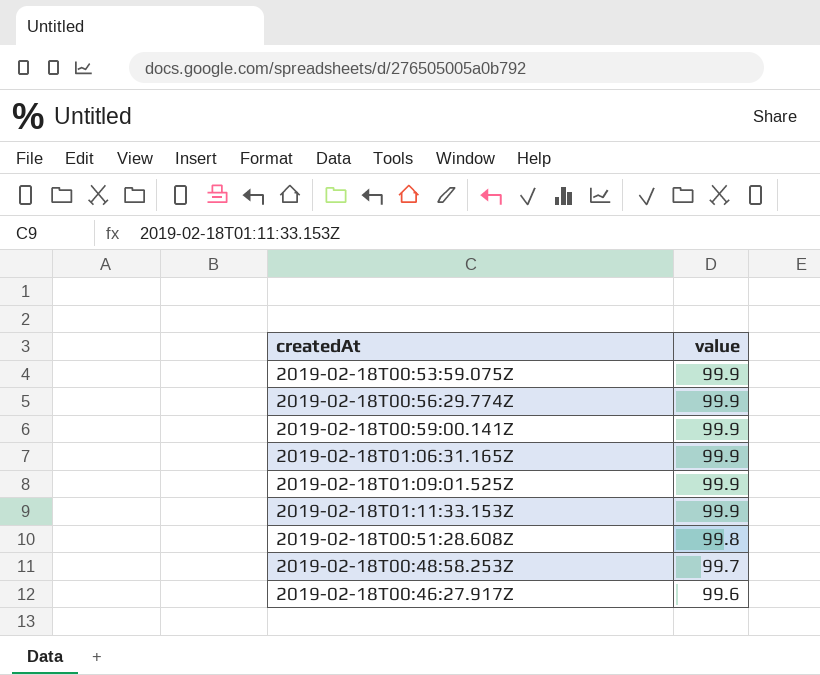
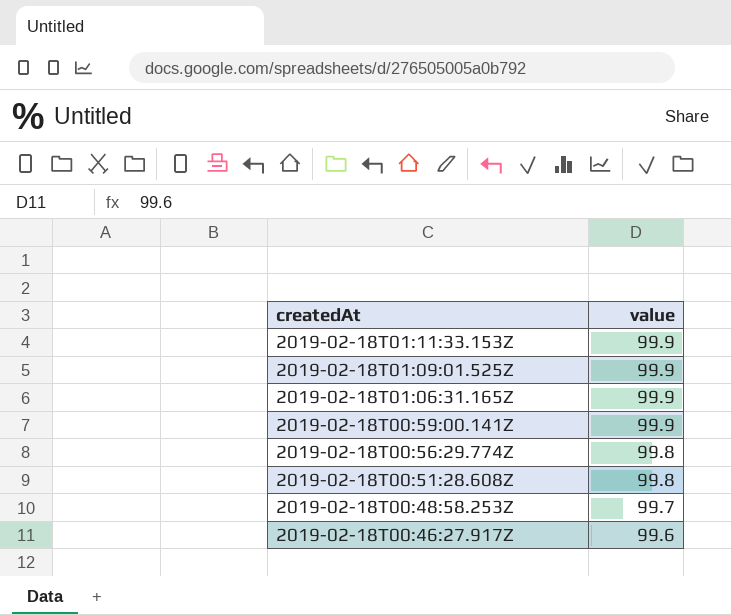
row order: value descending -> createdAt descending
row 2019-02-18T00:53:59.075Z: 99.9 -> none
2019-02-18T00:56:29.774Z | value: 99.9 -> 99.8

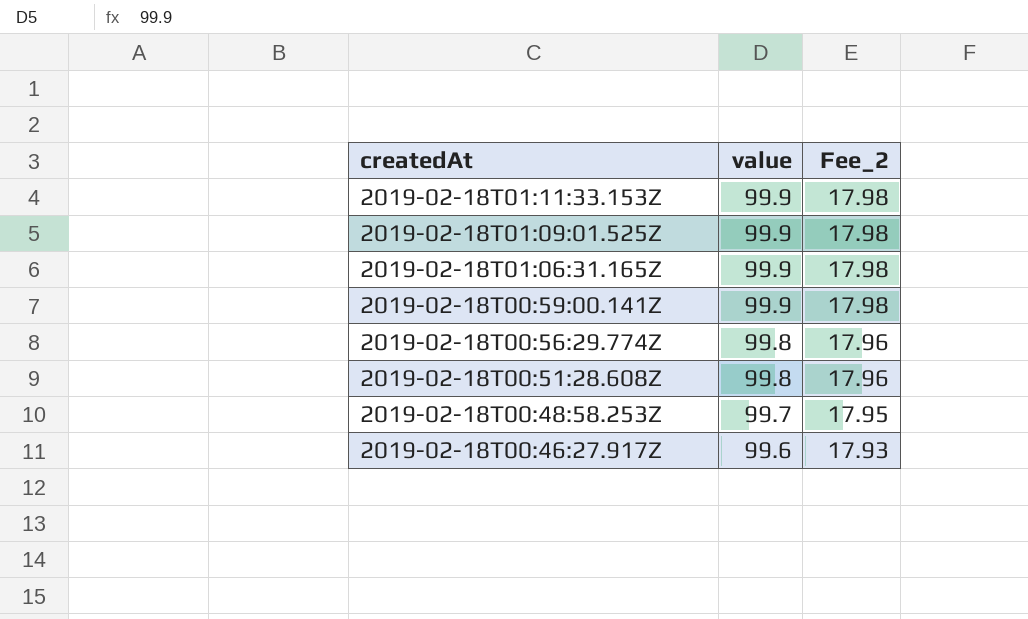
column Fee_2 | formula: none -> [value] * 0.18

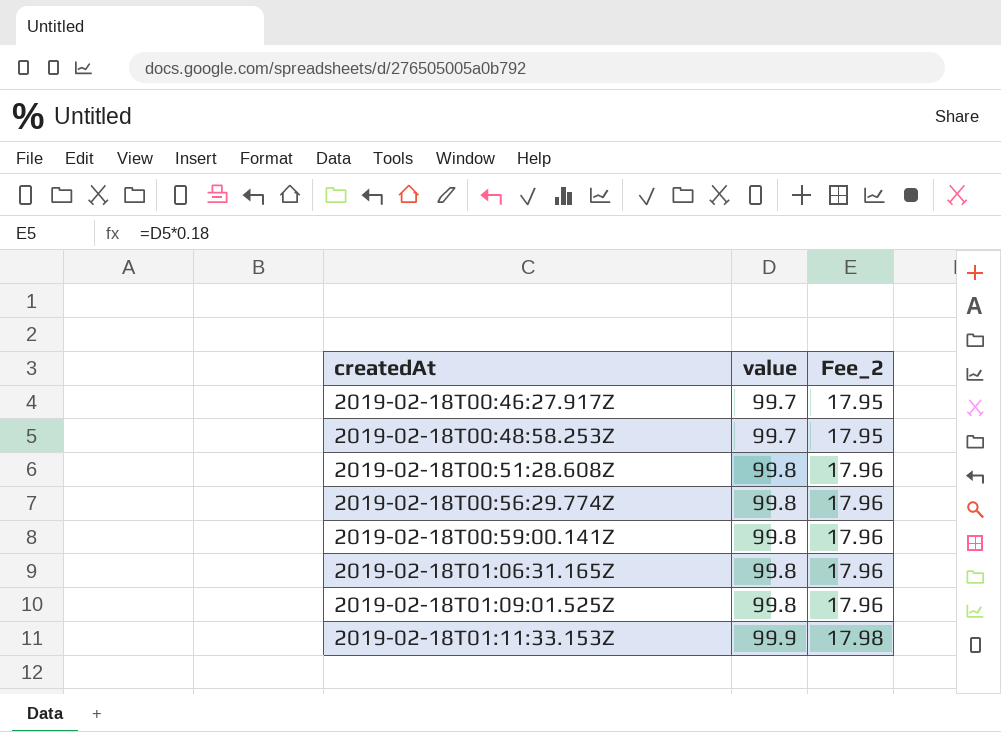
row order: createdAt descending -> createdAt ascending
2019-02-18T00:46:27.917Z | value: 99.6 -> 99.7
2019-02-18T00:46:27.917Z | Fee_2: 17.93 -> 17.95
2019-02-18T00:59:00.141Z | value: 99.9 -> 99.8
2019-02-18T00:59:00.141Z | Fee_2: 17.98 -> 17.96
2019-02-18T01:06:31.165Z | value: 99.9 -> 99.8
2019-02-18T01:06:31.165Z | Fee_2: 17.98 -> 17.96
2019-02-18T01:09:01.525Z | value: 99.9 -> 99.8
2019-02-18T01:09:01.525Z | Fee_2: 17.98 -> 17.96

